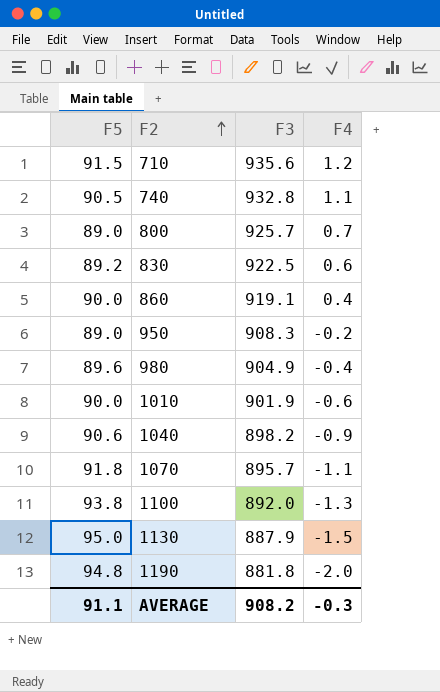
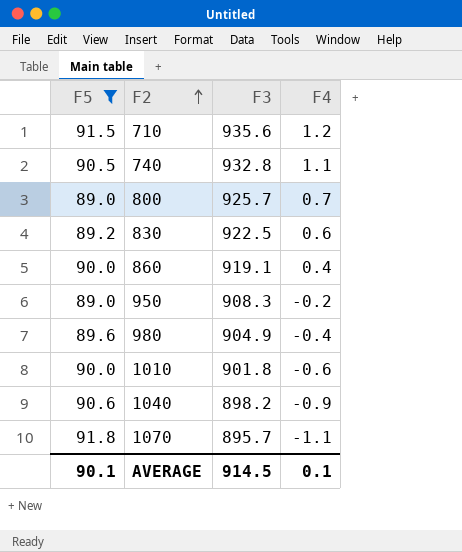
filter: none -> F5 <= 91.8
1010 | F3: 901.9 -> 901.8
AVERAGE | F5: 91.1 -> 90.1
AVERAGE | F3: 908.2 -> 914.5
AVERAGE | F4: -0.3 -> 0.1

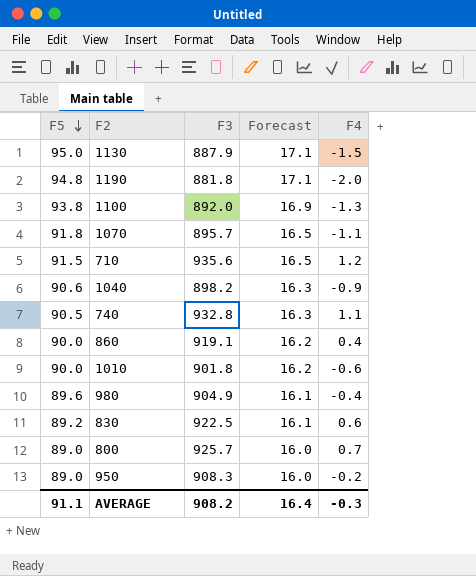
filter: F5 <= 91.8 -> none
row order: F2 ascending -> F5 descending
column Forecast | formula: none -> [F5] * 0.18
AVERAGE | F5: 90.1 -> 91.1
AVERAGE | F3: 914.5 -> 908.2
AVERAGE | F4: 0.1 -> -0.3

